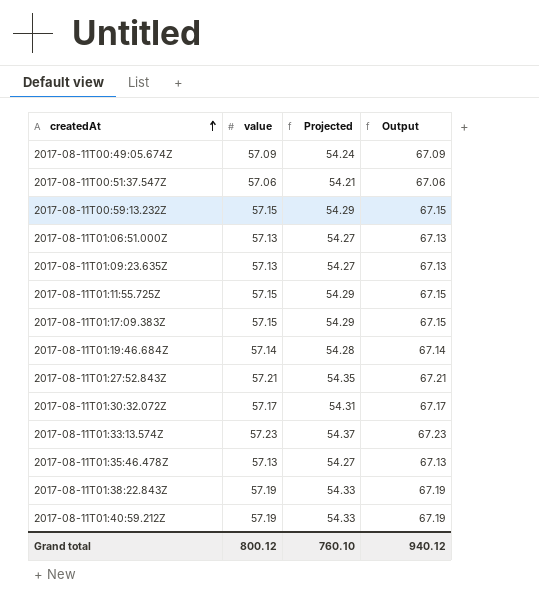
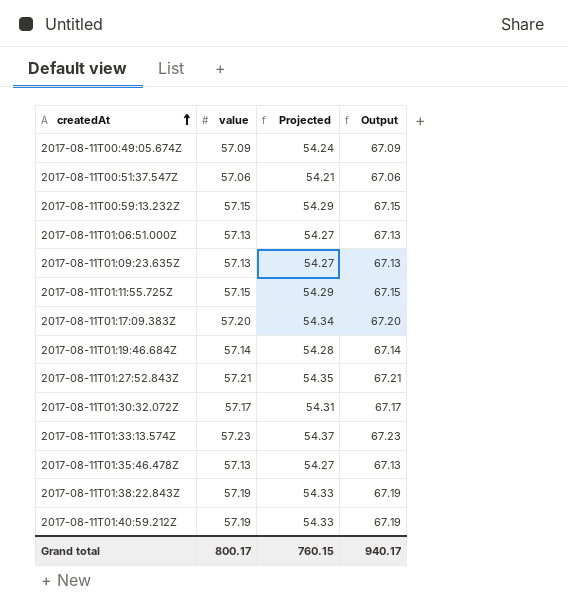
2017-08-11T01:17:09.383Z | value: 57.15 -> 57.20
2017-08-11T01:17:09.383Z | Projected: 54.29 -> 54.34
2017-08-11T01:17:09.383Z | Output: 67.15 -> 67.20
Grand total | value: 800.12 -> 800.17
Grand total | Projected: 760.10 -> 760.15
Grand total | Output: 940.12 -> 940.17

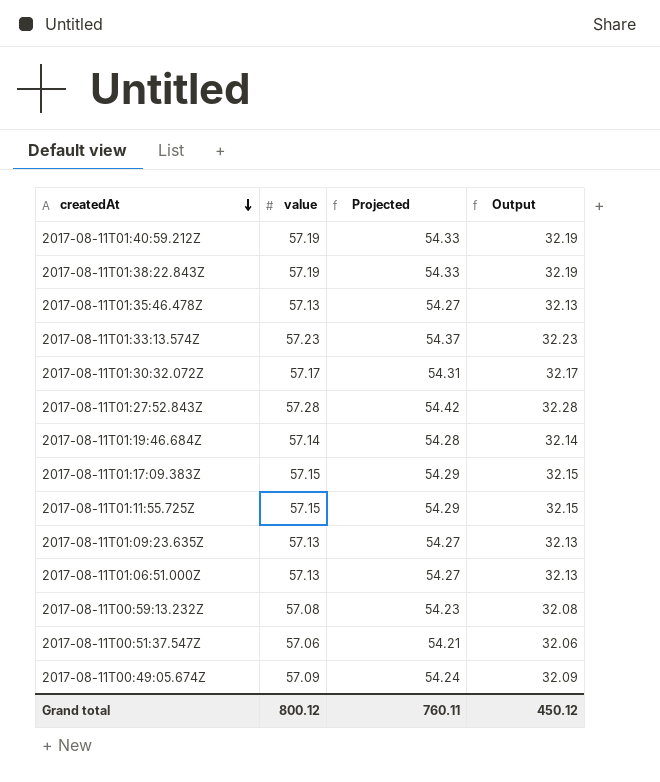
row order: createdAt ascending -> createdAt descending
column Output | formula: [value] + 10 -> [value] - 25
2017-08-11T01:27:52.843Z | value: 57.21 -> 57.28
2017-08-11T01:27:52.843Z | Projected: 54.35 -> 54.42
2017-08-11T01:17:09.383Z | value: 57.20 -> 57.15
2017-08-11T01:17:09.383Z | Projected: 54.34 -> 54.29
2017-08-11T00:59:13.232Z | value: 57.15 -> 57.08
2017-08-11T00:59:13.232Z | Projected: 54.29 -> 54.23
Grand total | value: 800.17 -> 800.12
Grand total | Projected: 760.15 -> 760.11
Grand total | Output: 940.17 -> 450.12

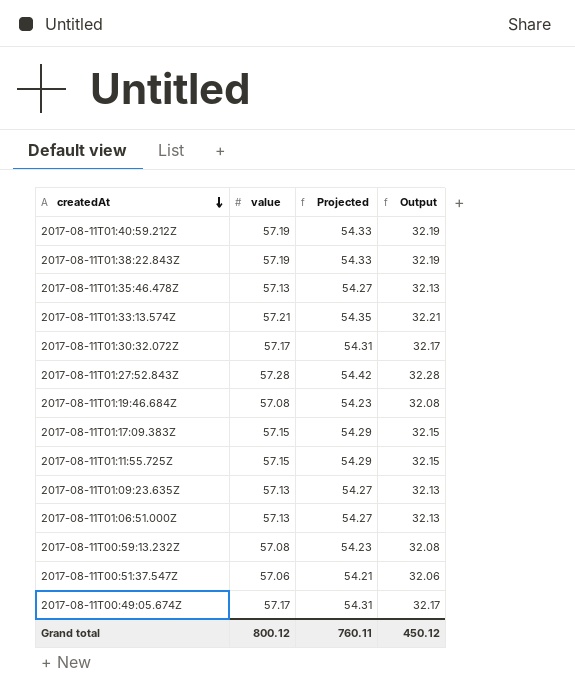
2017-08-11T01:33:13.574Z | value: 57.23 -> 57.21
2017-08-11T01:33:13.574Z | Projected: 54.37 -> 54.35
2017-08-11T01:33:13.574Z | Output: 32.23 -> 32.21
2017-08-11T01:19:46.684Z | value: 57.14 -> 57.08
2017-08-11T01:19:46.684Z | Projected: 54.28 -> 54.23
2017-08-11T01:19:46.684Z | Output: 32.14 -> 32.08
2017-08-11T00:49:05.674Z | value: 57.09 -> 57.17
2017-08-11T00:49:05.674Z | Projected: 54.24 -> 54.31
2017-08-11T00:49:05.674Z | Output: 32.09 -> 32.17

